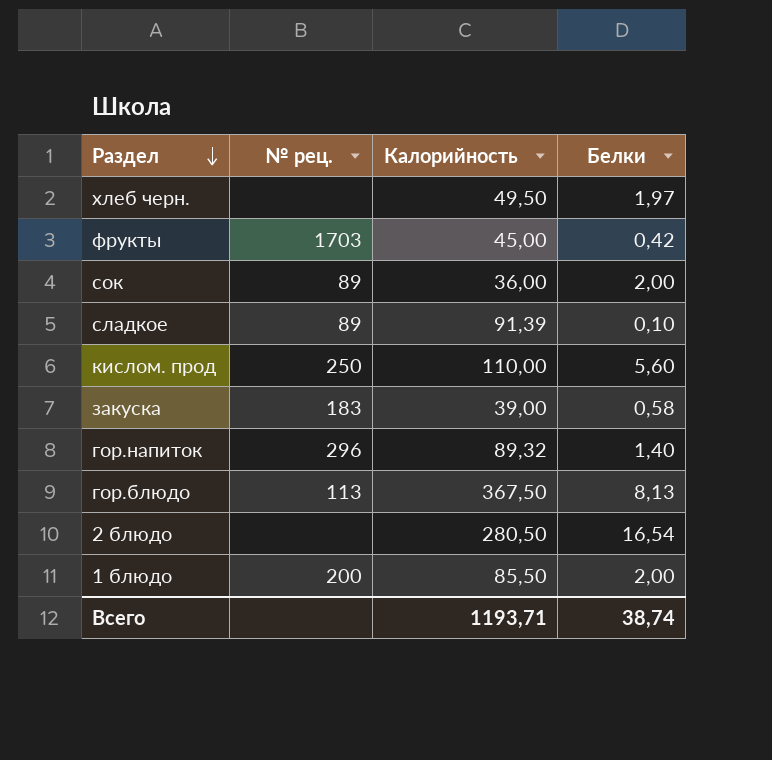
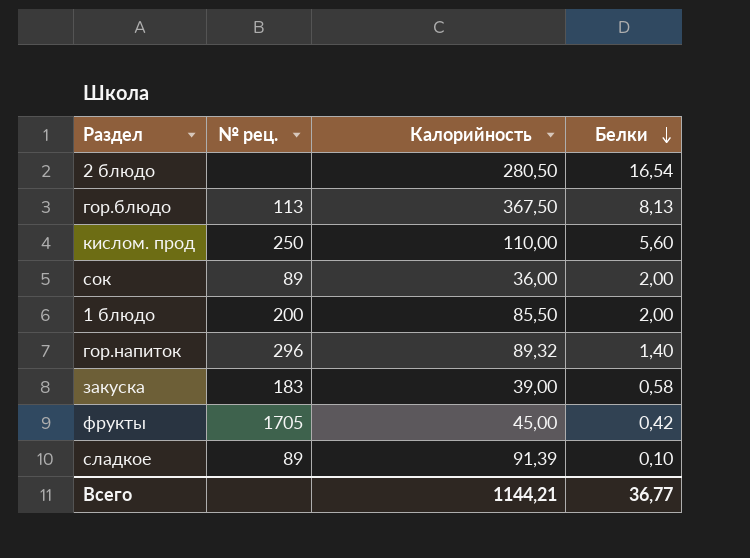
row order: Раздел descending -> Белки descending
row хлеб черн.: none | 49,50 | 1,97 -> none
фрукты | № рец.: 1703 -> 1705
Всего | Калорийность: 1193,71 -> 1144,21
Всего | Белки: 38,74 -> 36,77

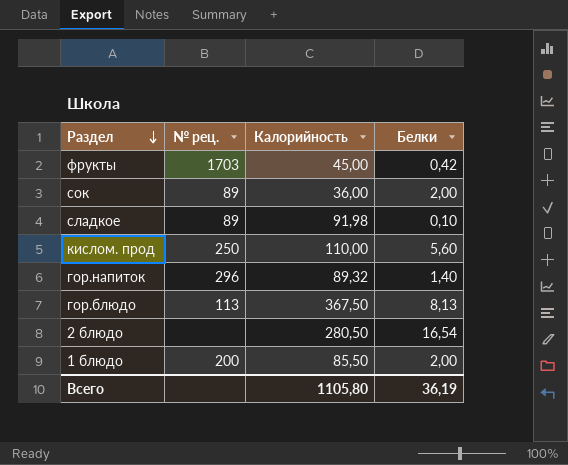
row order: Белки descending -> Раздел descending
row закуска: 183 | 39,00 | 0,58 -> none
фрукты | № рец.: 1705 -> 1703
сладкое | Калорийность: 91,39 -> 91,98
Всего | Калорийность: 1144,21 -> 1105,80
Всего | Белки: 36,77 -> 36,19

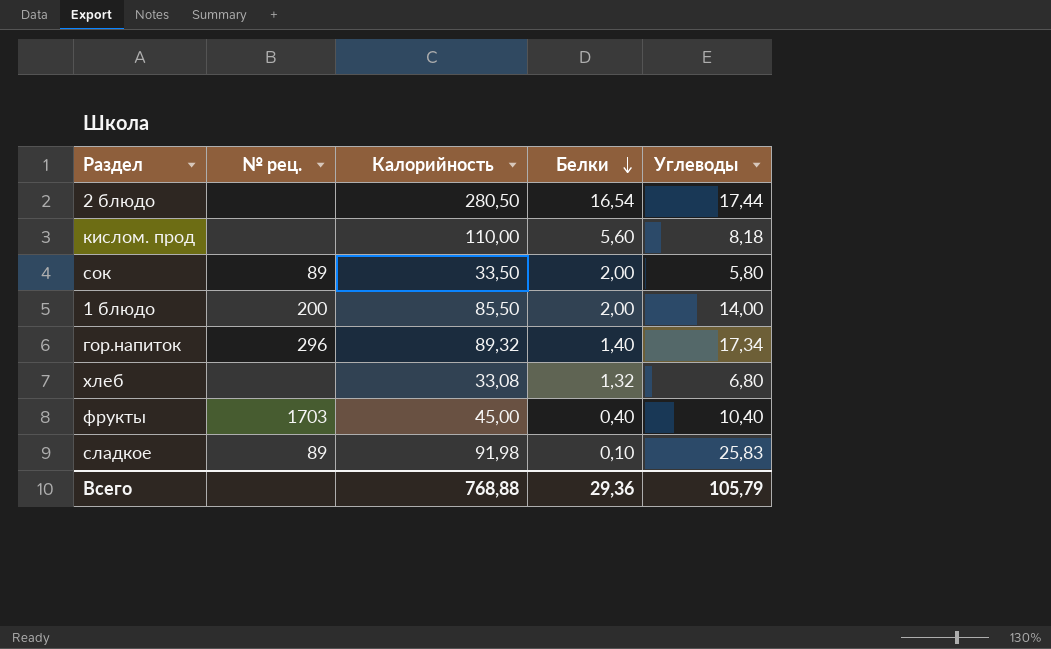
row order: Раздел descending -> Белки descending
column Углеводы | position: none -> 5
row гор.блюдо: 113 | 367,50 | 8,13 -> none
кислом. прод | № рец.: 250 -> none
сок | Калорийность: 36,00 -> 33,50
row хлеб: none -> none | 33,08 | 1,32 | 6,80
фрукты | Белки: 0,42 -> 0,40
Всего | Калорийность: 1105,80 -> 768,88
Всего | Белки: 36,19 -> 29,36

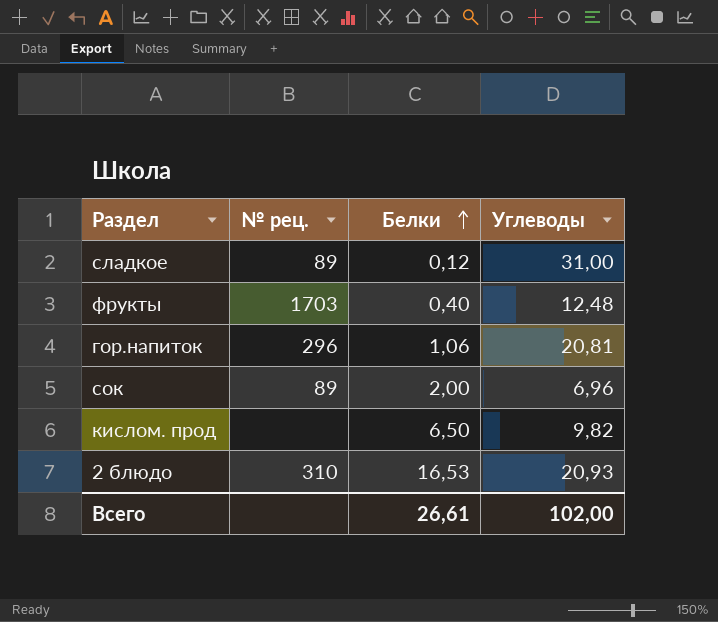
row order: Белки descending -> Белки ascending
column Калорийность | position: 3 -> none
row 1 блюдо: 200 | 85,50 | 2,00 | 14,00 -> none
row хлеб: none | 33,08 | 1,32 | 6,80 -> none
сладкое | Белки: 0,10 -> 0,12
сладкое | Углеводы: 25,83 -> 31,00
фрукты | Углеводы: 10,40 -> 12,48
гор.напиток | Белки: 1,40 -> 1,06
гор.напиток | Углеводы: 17,34 -> 20,81
сок | Углеводы: 5,80 -> 6,96
кислом. прод | Белки: 5,60 -> 6,50
кислом. прод | Углеводы: 8,18 -> 9,82
2 блюдо | № рец.: none -> 310
2 блюдо | Белки: 16,54 -> 16,53
2 блюдо | Углеводы: 17,44 -> 20,93
Всего | Белки: 29,36 -> 26,61
Всего | Углеводы: 105,79 -> 102,00

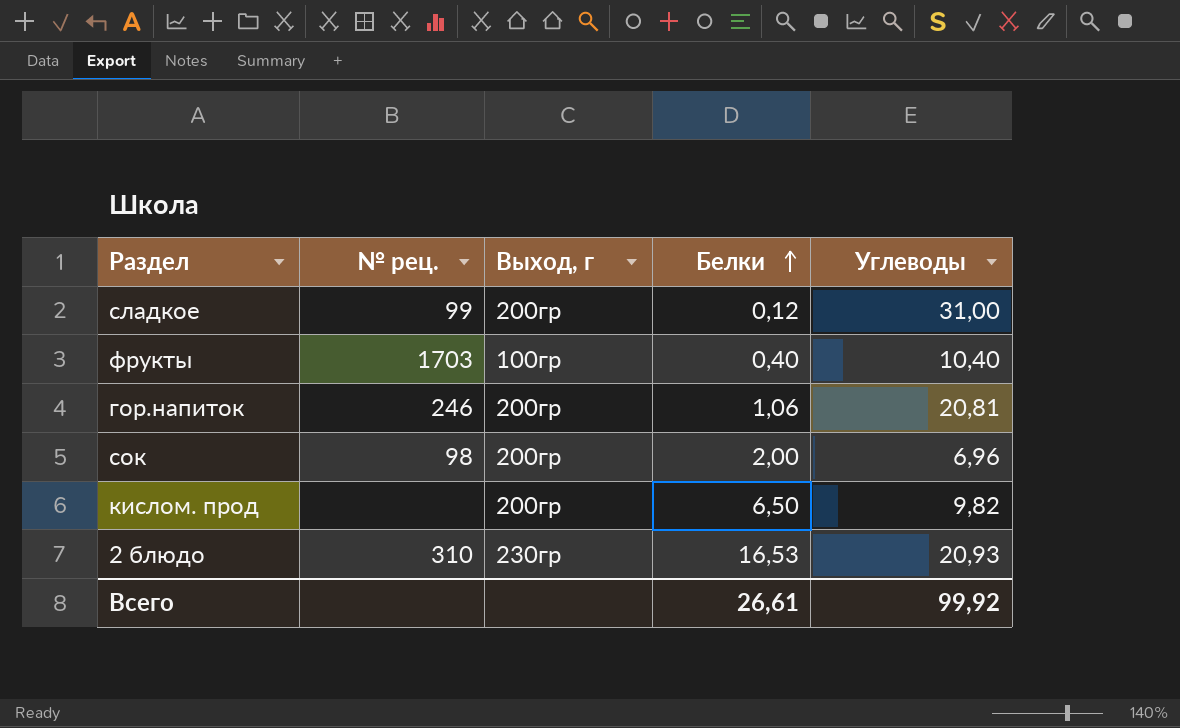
column Выход, г | position: none -> 3
сладкое | № рец.: 89 -> 99
фрукты | Углеводы: 12,48 -> 10,40
гор.напиток | № рец.: 296 -> 246
сок | № рец.: 89 -> 98
Всего | Углеводы: 102,00 -> 99,92

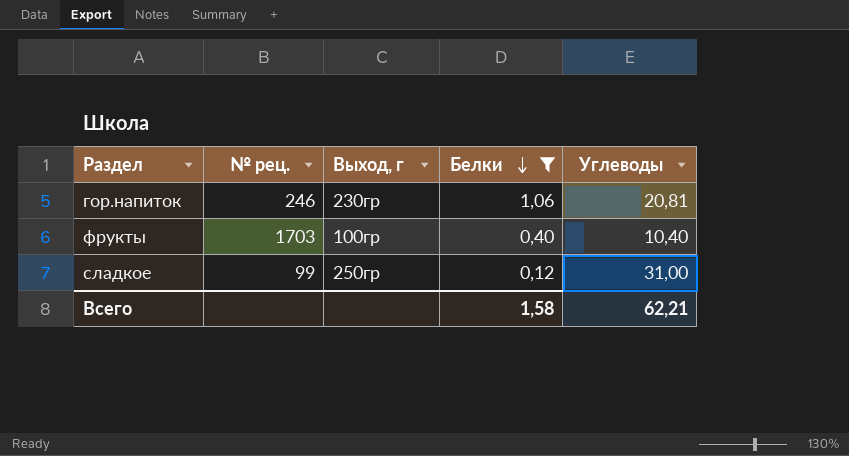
filter: none -> Белки <= 1,06
row order: Белки ascending -> Белки descending
гор.напиток | Выход, г: 200гр -> 230гр
сладкое | Выход, г: 200гр -> 250гр
Всего | Белки: 26,61 -> 1,58
Всего | Углеводы: 99,92 -> 62,21

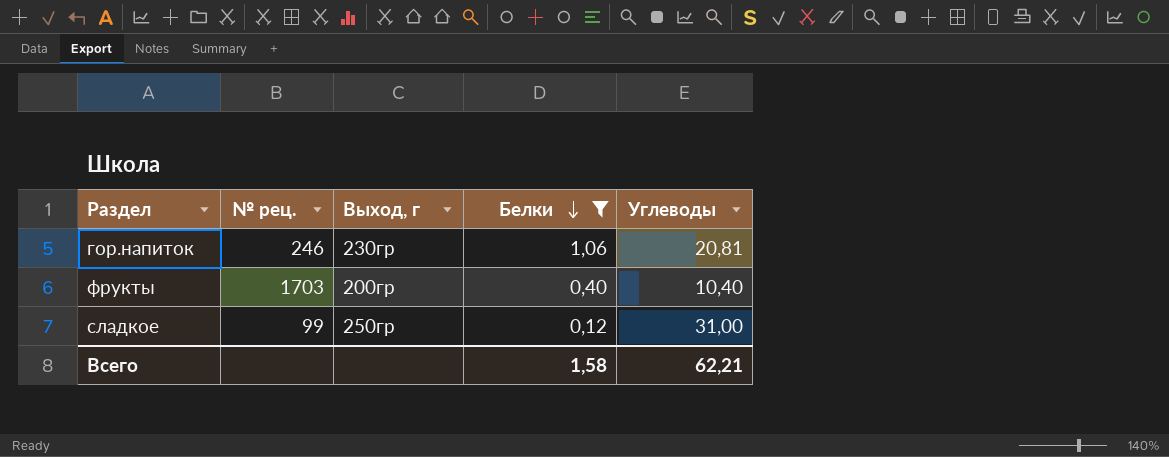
фрукты | Выход, г: 100гр -> 200гр

